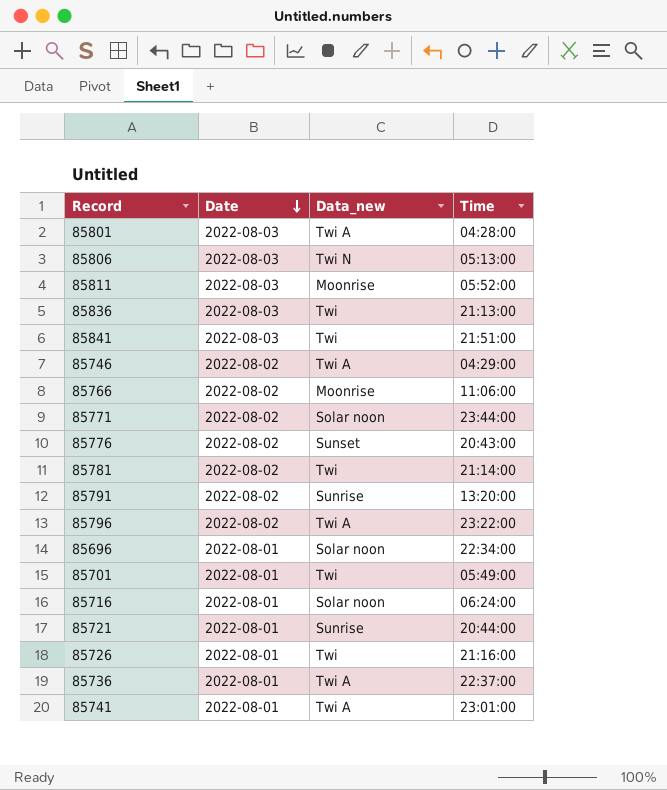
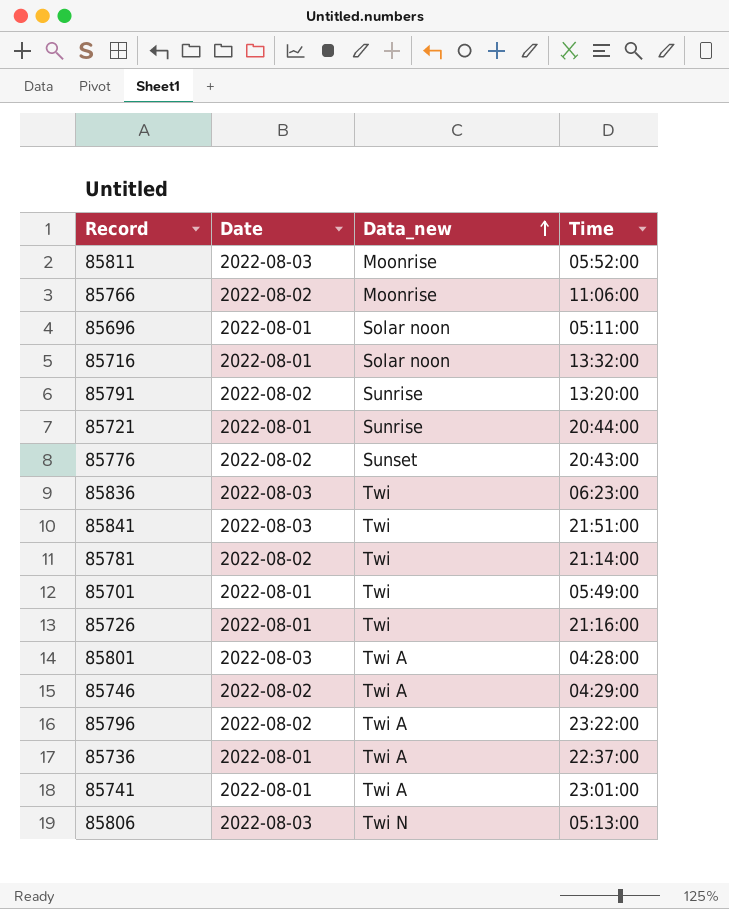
row order: Date descending -> Data_new ascending
row 85771: 2022-08-02 | Solar noon | 23:44:00 -> none
85696 | Time: 22:34:00 -> 05:11:00
85716 | Time: 06:24:00 -> 13:32:00
85836 | Time: 21:13:00 -> 06:23:00

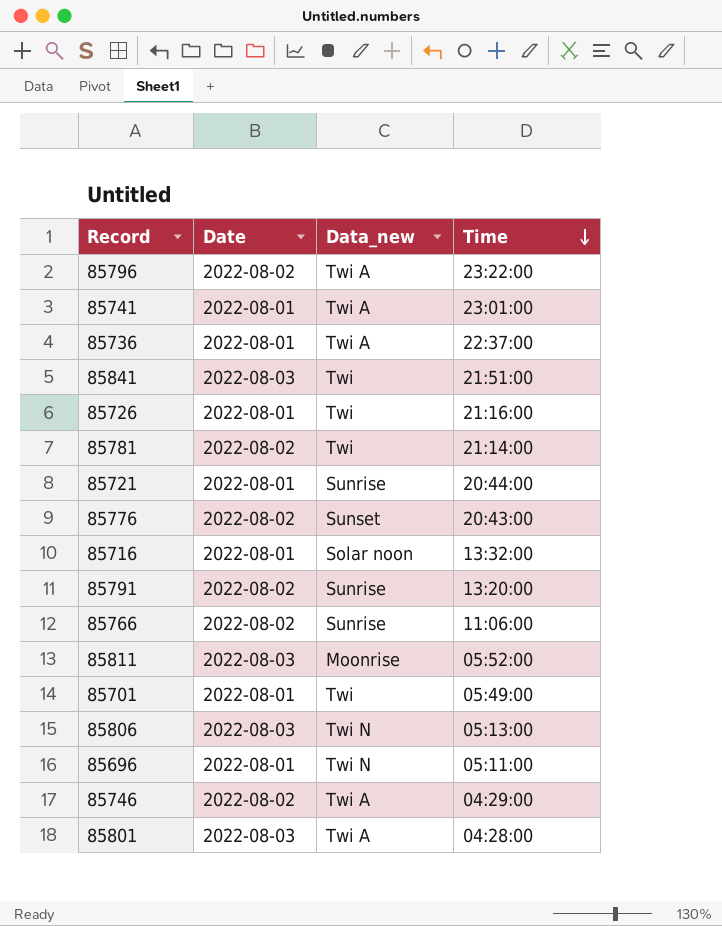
row order: Data_new ascending -> Time descending
row 85836: 2022-08-03 | Twi | 06:23:00 -> none
85766 | Data_new: Moonrise -> Sunrise
85696 | Data_new: Solar noon -> Twi N

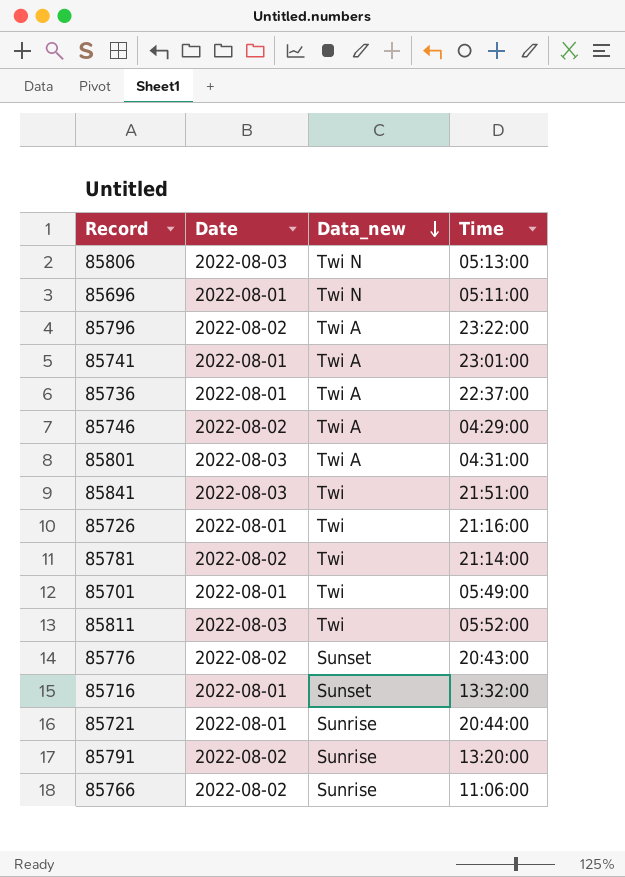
row order: Time descending -> Data_new descending
85801 | Time: 04:28:00 -> 04:31:00
85811 | Data_new: Moonrise -> Twi
85716 | Data_new: Solar noon -> Sunset

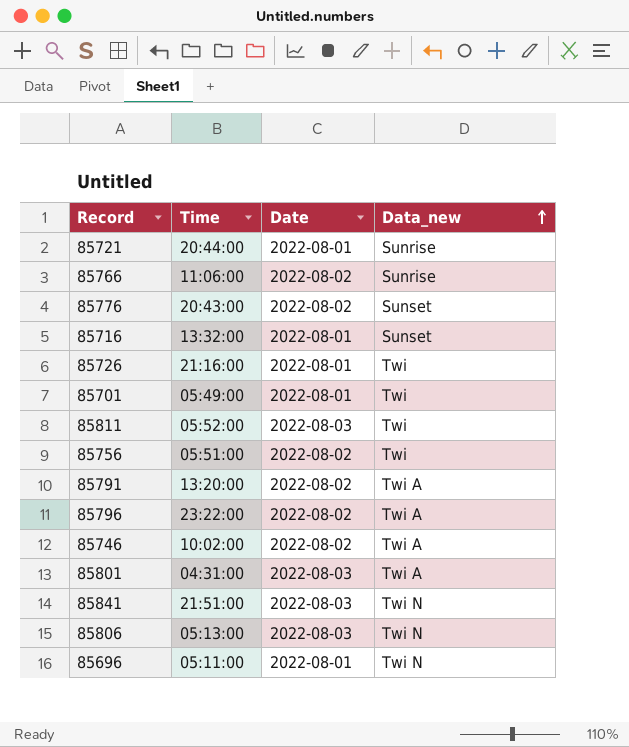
row order: Data_new descending -> Data_new ascending
column Time | position: 4 -> 2
row 85741: 2022-08-01 | Twi A | 23:01:00 -> none
row 85736: 2022-08-01 | Twi A | 22:37:00 -> none
row 85781: 2022-08-02 | Twi | 21:14:00 -> none
row 85756: none -> 05:51:00 | 2022-08-02 | Twi
85791 | Data_new: Sunrise -> Twi A
85746 | Time: 04:29:00 -> 10:02:00
85841 | Data_new: Twi -> Twi N

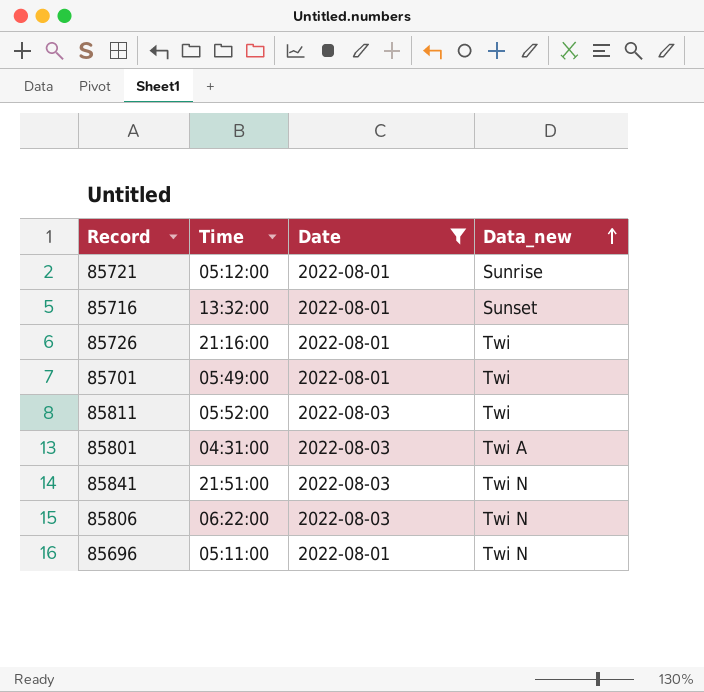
filter: none -> Date != 2022-08-02
85721 | Time: 20:44:00 -> 05:12:00
85806 | Time: 05:13:00 -> 06:22:00

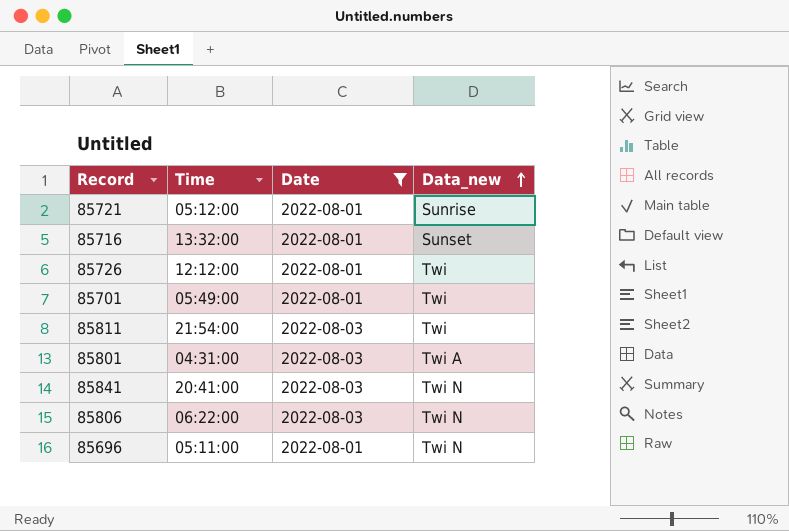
85726 | Time: 21:16:00 -> 12:12:00
85811 | Time: 05:52:00 -> 21:54:00
85841 | Time: 21:51:00 -> 20:41:00

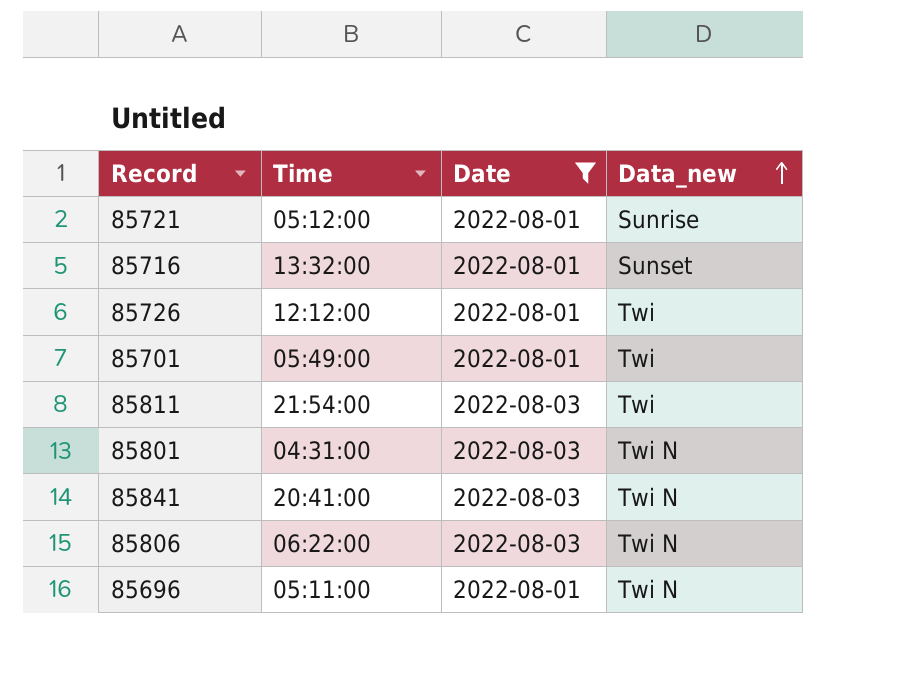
85801 | Data_new: Twi A -> Twi N

